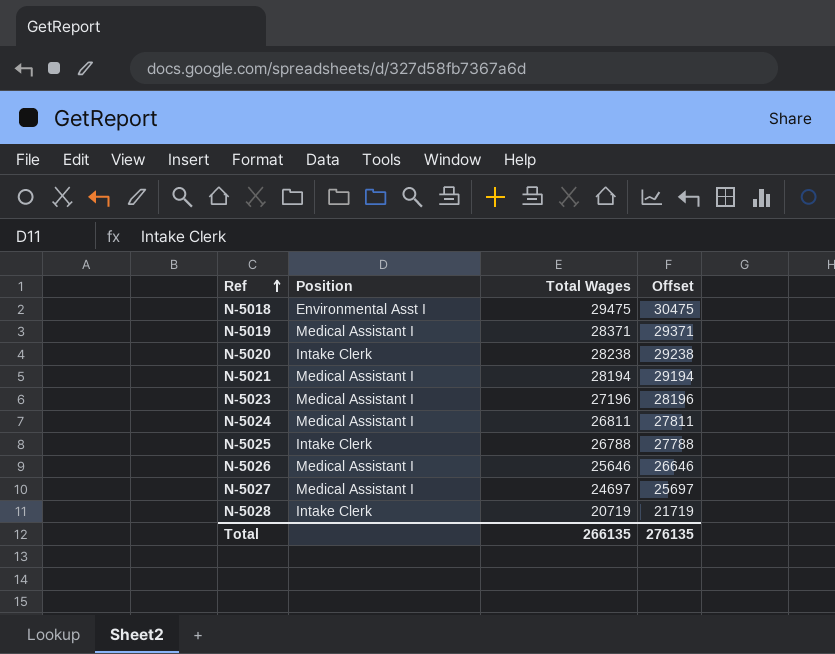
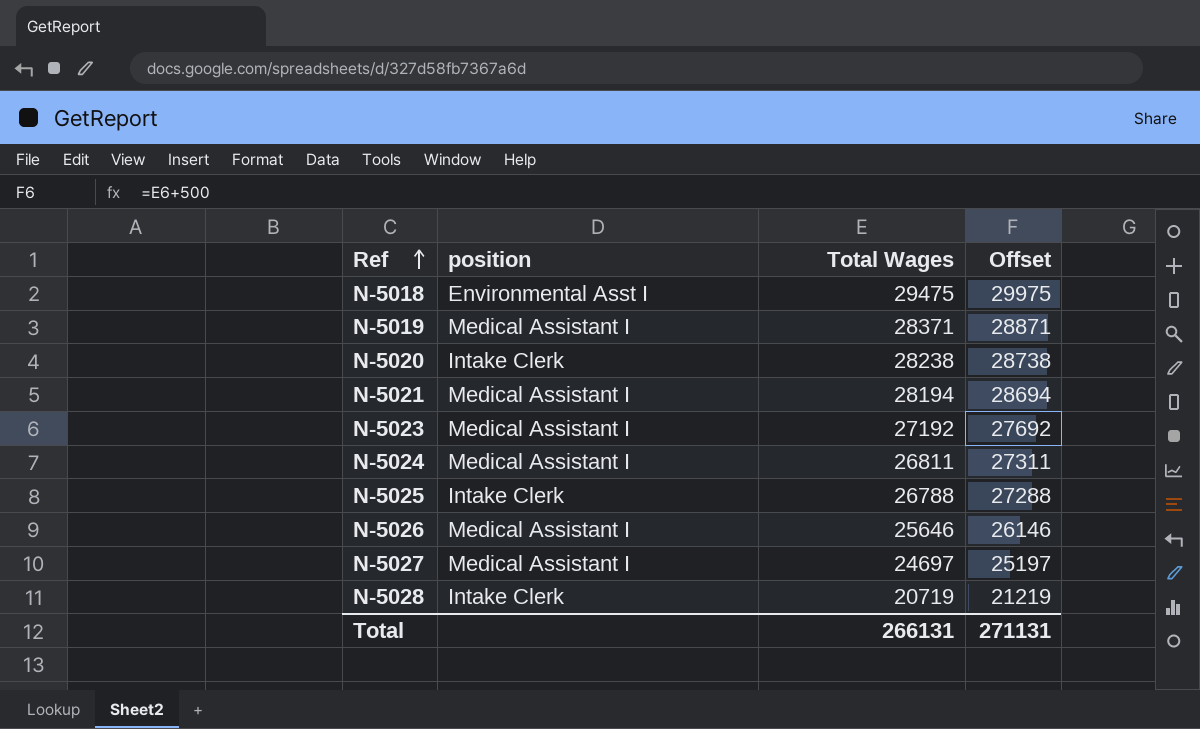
column name: Position -> position
column Offset | formula: [Total Wages] + 1000 -> [Total Wages] + 500
N-5023 | Total Wages: 27196 -> 27192
Total | Total Wages: 266135 -> 266131
Total | Offset: 276135 -> 271131

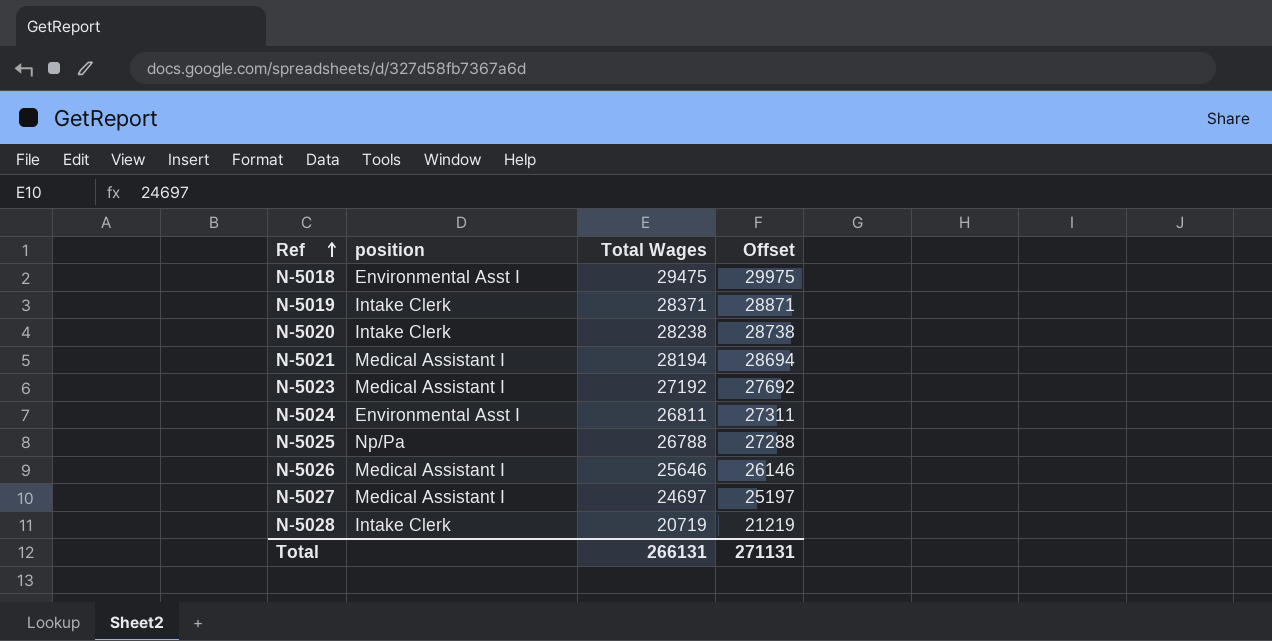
N-5019 | position: Medical Assistant I -> Intake Clerk
N-5024 | position: Medical Assistant I -> Environmental Asst I
N-5025 | position: Intake Clerk -> Np/Pa

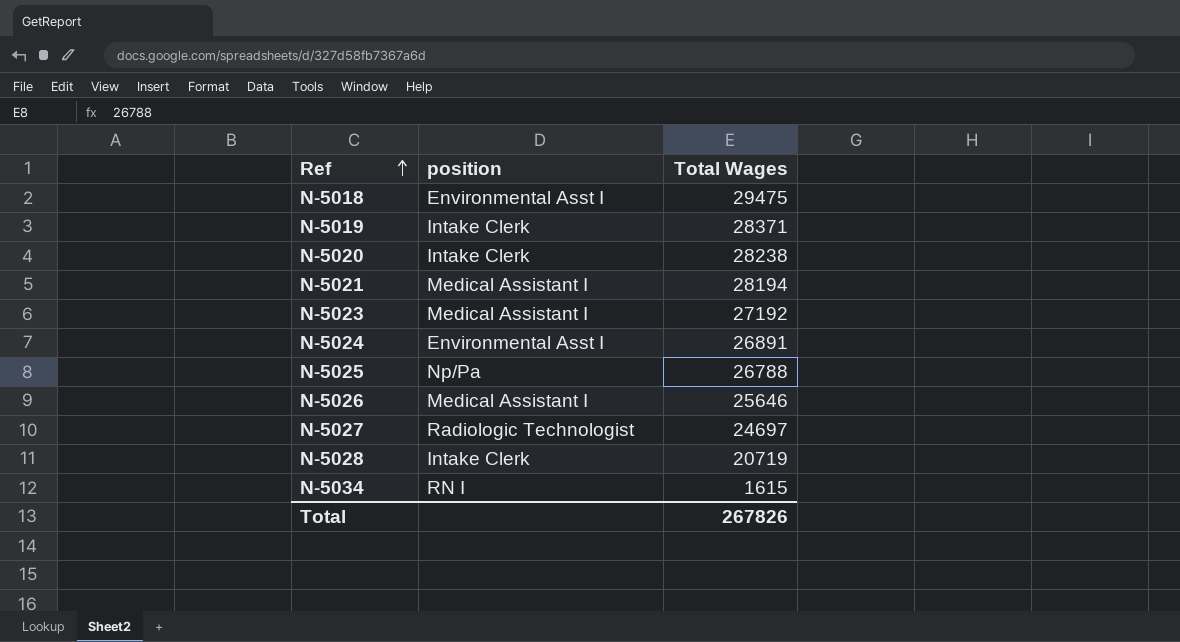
column Offset | formula: [Total Wages] + 500 -> none
N-5024 | Total Wages: 26811 -> 26891
N-5027 | position: Medical Assistant I -> Radiologic Technologist
row N-5034: none -> RN I | 1615
Total | Total Wages: 266131 -> 267826

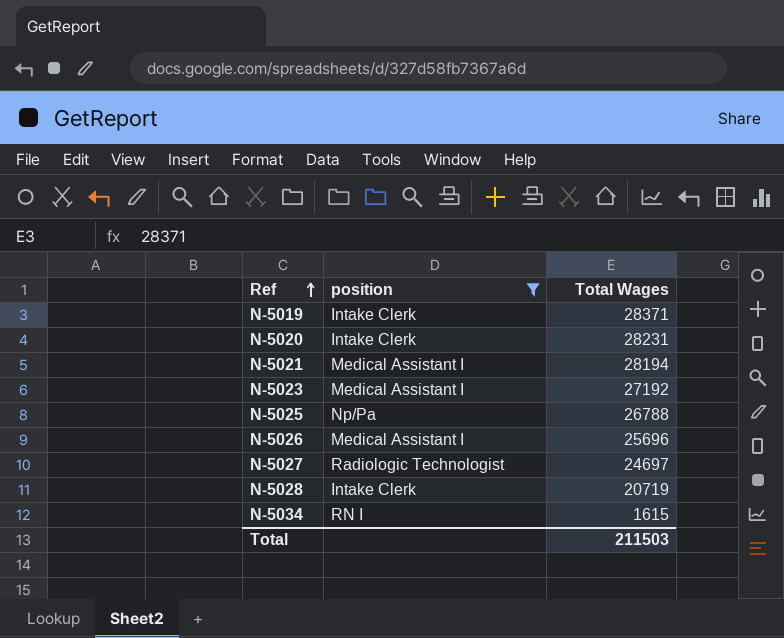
filter: none -> position != Environmental Asst I
N-5020 | Total Wages: 28238 -> 28231
N-5026 | Total Wages: 25646 -> 25696
Total | Total Wages: 267826 -> 211503

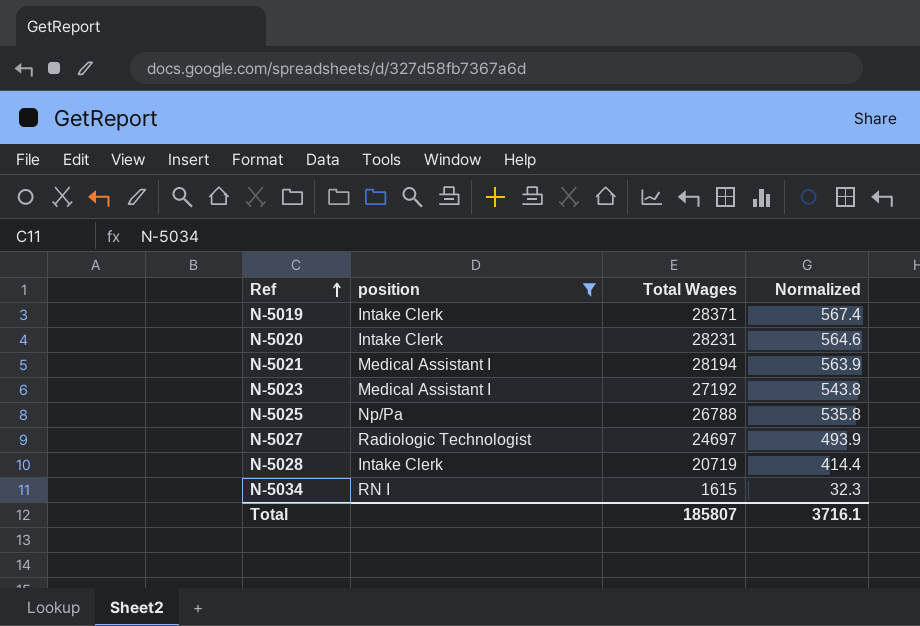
column Normalized | formula: none -> [Total Wages] * 0.02
row N-5026: Medical Assistant I | 25696 -> none
Total | Total Wages: 211503 -> 185807

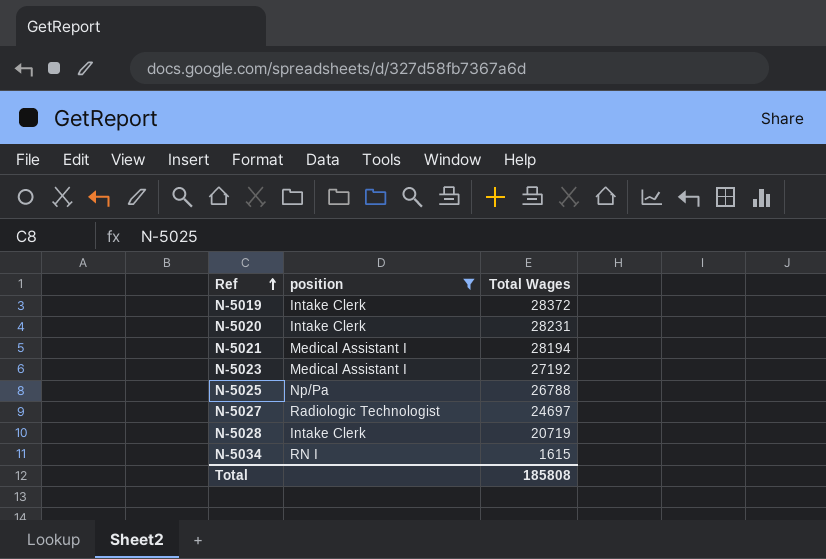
column Normalized | formula: [Total Wages] * 0.02 -> none
N-5019 | Total Wages: 28371 -> 28372
Total | Total Wages: 185807 -> 185808

